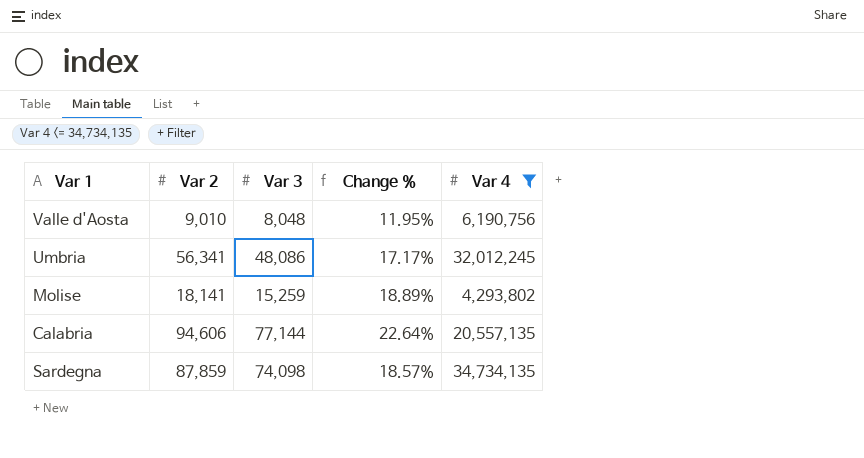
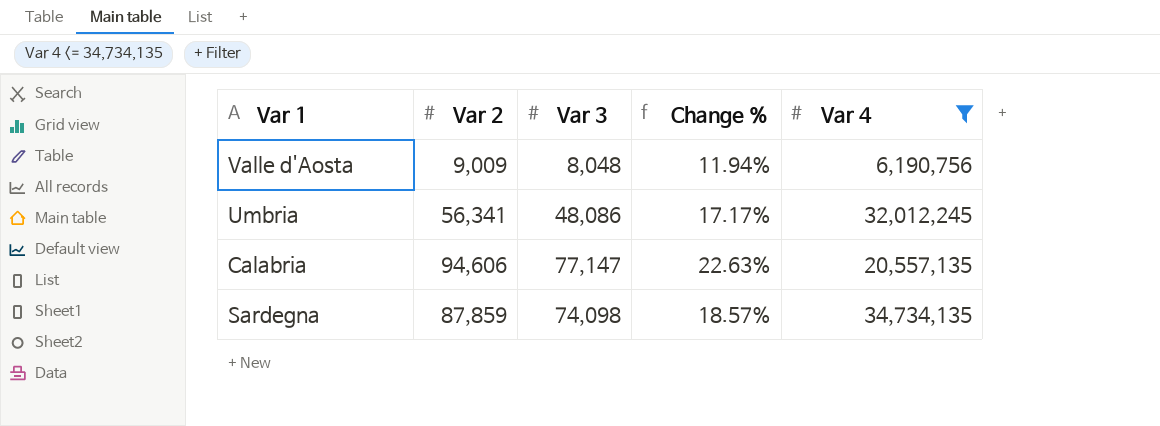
row Molise: 18,141 | 15,259 | 18.89% | 4,293,802 -> none
Valle d'Aosta | Var 2: 9,010 -> 9,009
Valle d'Aosta | Change %: 11.95% -> 11.94%
Calabria | Var 3: 77,144 -> 77,147
Calabria | Change %: 22.64% -> 22.63%

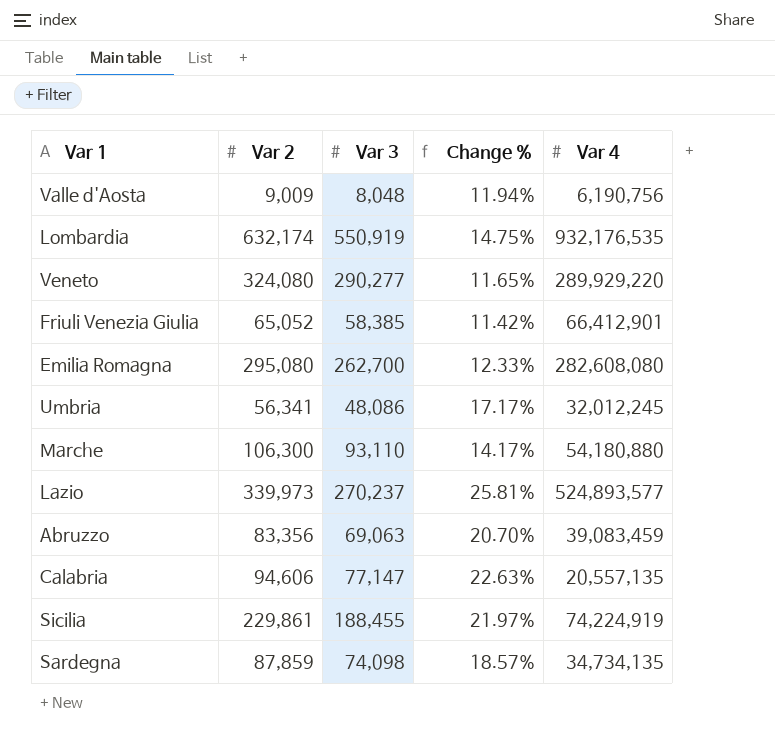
filter: Var 4 <= 34,734,135 -> none

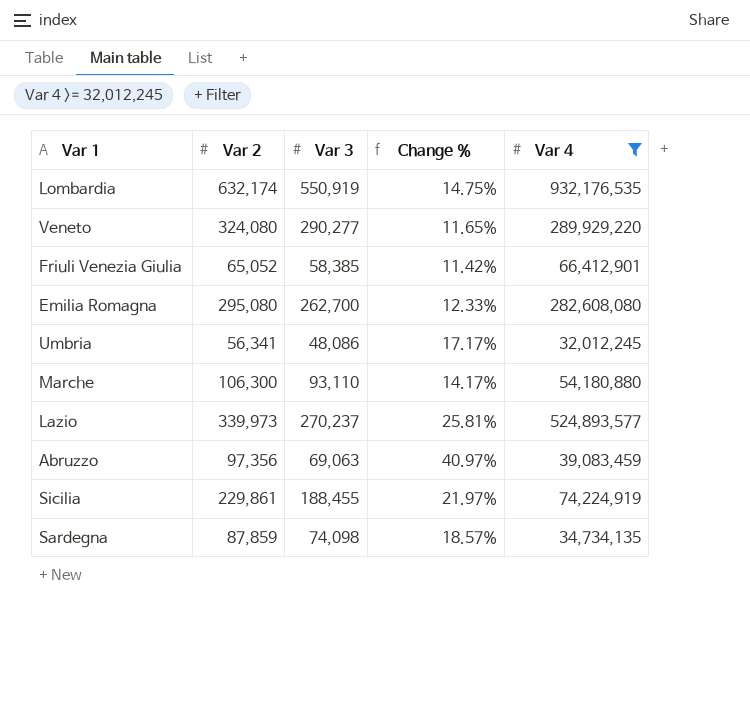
filter: none -> Var 4 >= 32,012,245
Abruzzo | Var 2: 83,356 -> 97,356
Abruzzo | Change %: 20.70% -> 40.97%

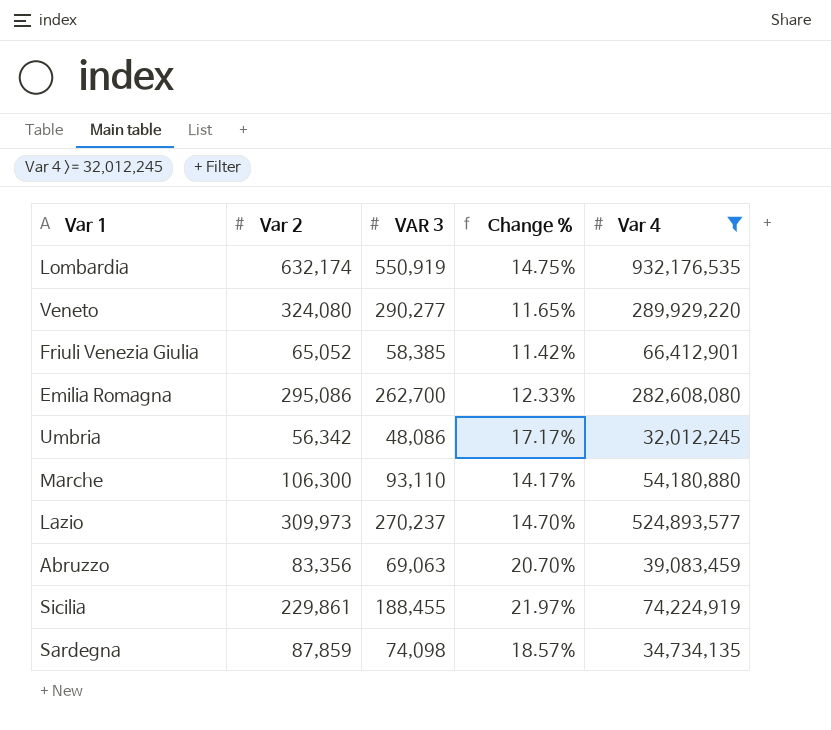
column name: Var 3 -> VAR 3
Emilia Romagna | Var 2: 295,080 -> 295,086
Umbria | Var 2: 56,341 -> 56,342
Lazio | Var 2: 339,973 -> 309,973
Lazio | Change %: 25.81% -> 14.70%
Abruzzo | Var 2: 97,356 -> 83,356
Abruzzo | Change %: 40.97% -> 20.70%

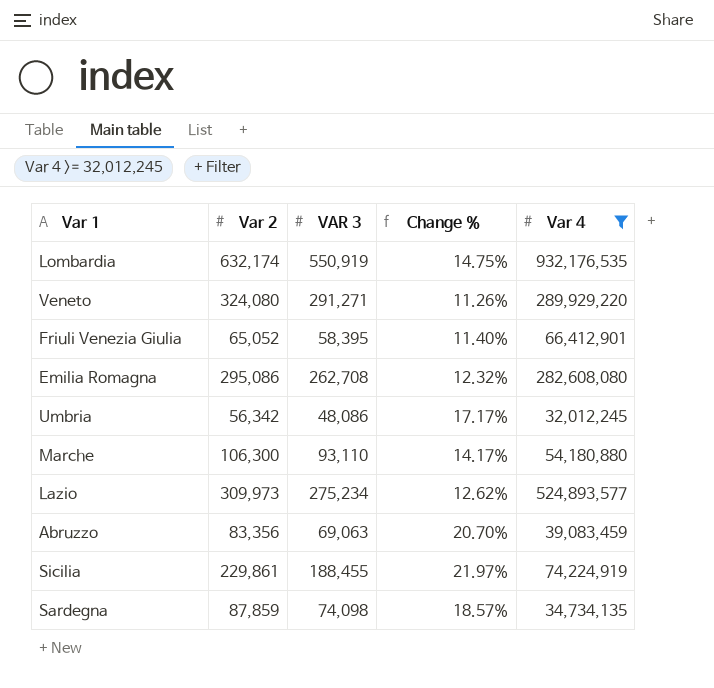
Veneto | VAR 3: 290,277 -> 291,271
Veneto | Change %: 11.65% -> 11.26%
Friuli Venezia Giulia | VAR 3: 58,385 -> 58,395
Friuli Venezia Giulia | Change %: 11.42% -> 11.40%
Emilia Romagna | VAR 3: 262,700 -> 262,708
Emilia Romagna | Change %: 12.33% -> 12.32%
Lazio | VAR 3: 270,237 -> 275,234
Lazio | Change %: 14.70% -> 12.62%

